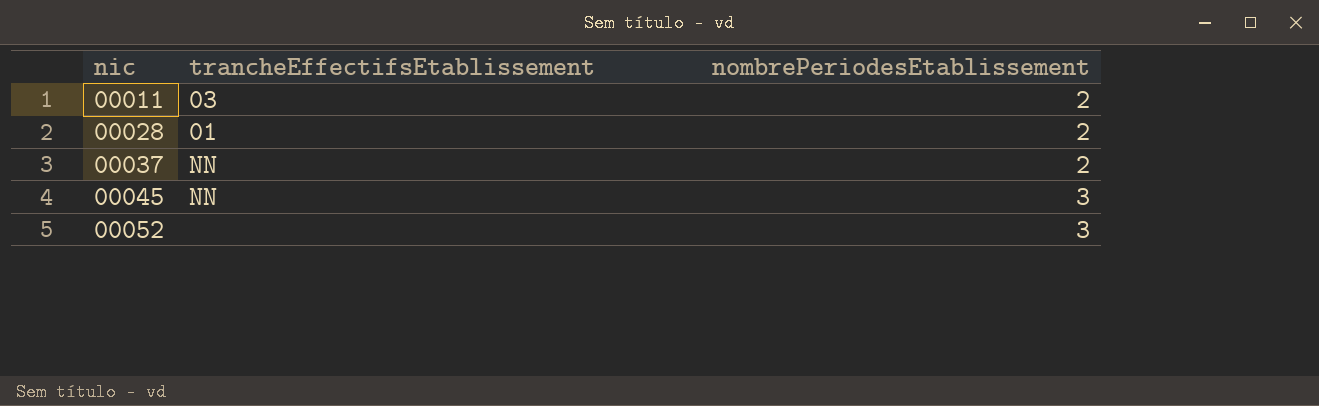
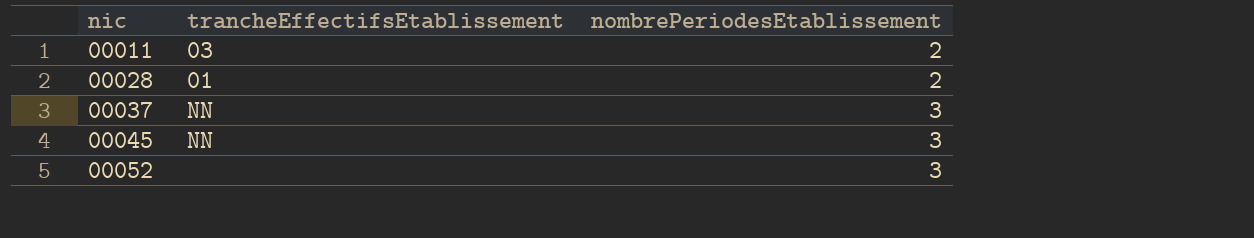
00037 | nombrePeriodesEtablissement: 2 -> 3

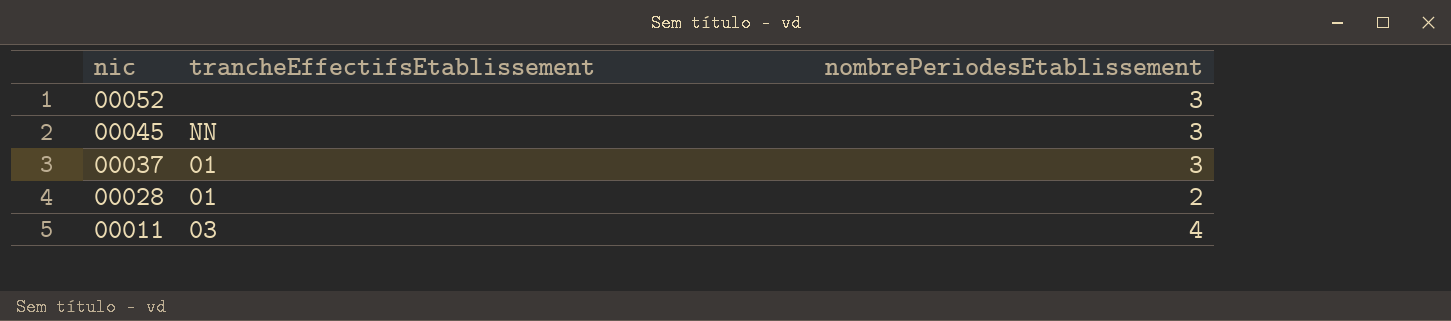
row order: nic ascending -> nic descending
00037 | trancheEffectifsEtablissement: NN -> 01
00011 | nombrePeriodesEtablissement: 2 -> 4

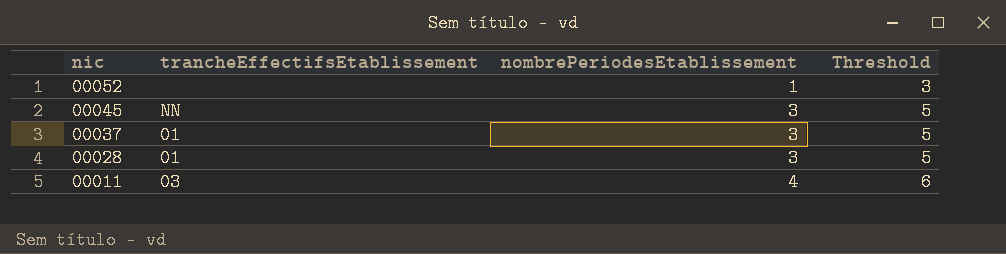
column Threshold | formula: none -> [nombrePeriodesEtablissement] + 2
00052 | nombrePeriodesEtablissement: 3 -> 1
00028 | nombrePeriodesEtablissement: 2 -> 3

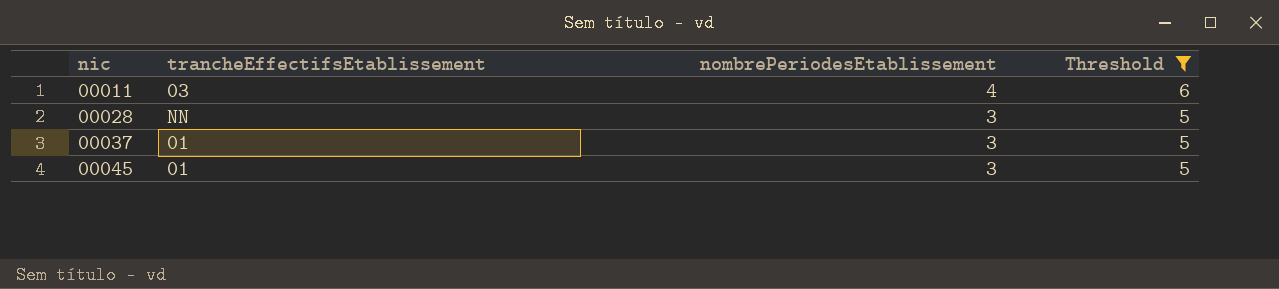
filter: none -> Threshold != 3
row order: nic descending -> nic ascending
00028 | trancheEffectifsEtablissement: 01 -> NN
00045 | trancheEffectifsEtablissement: NN -> 01

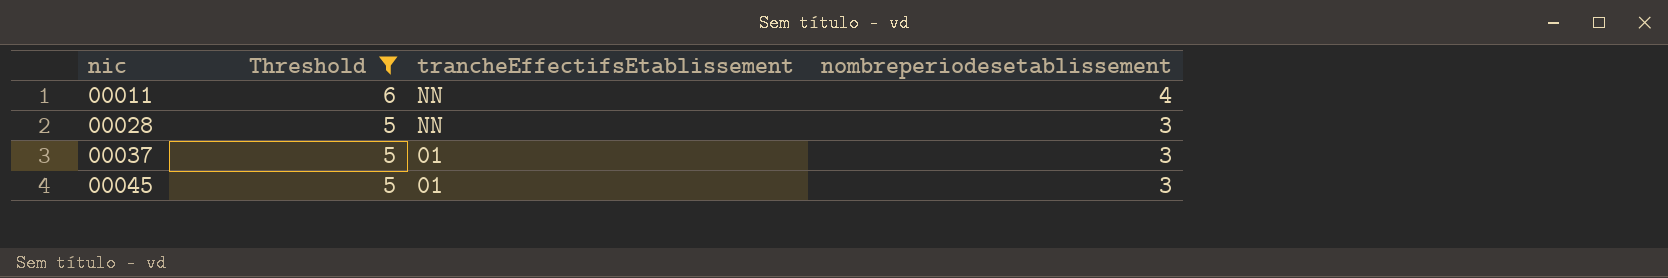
column Threshold | position: 4 -> 2
column name: nombrePeriodesEtablissement -> nombreperiodesetablissement
00011 | trancheEffectifsEtablissement: 03 -> NN

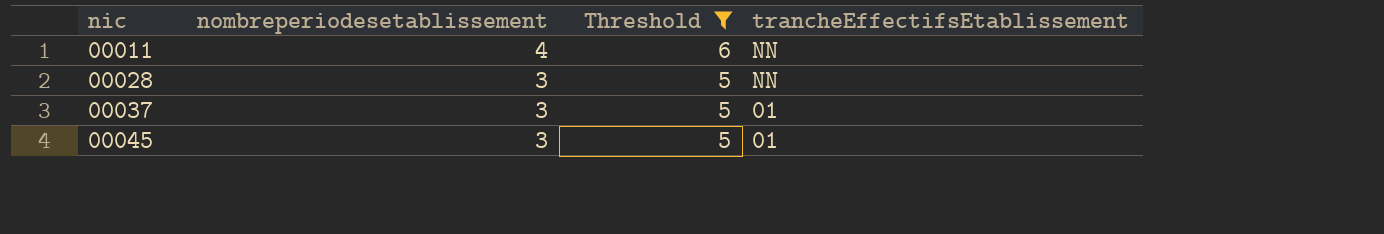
column nombreperiodesetablissement | position: 4 -> 2

